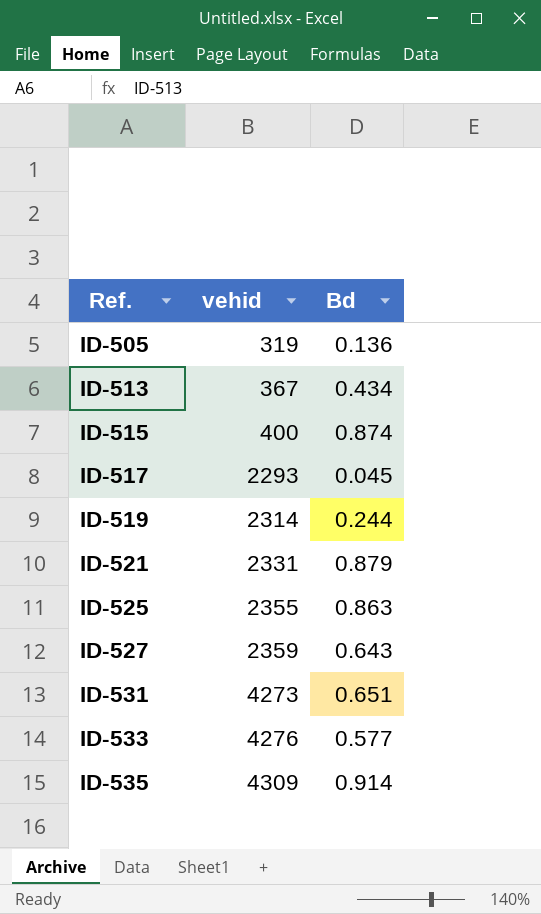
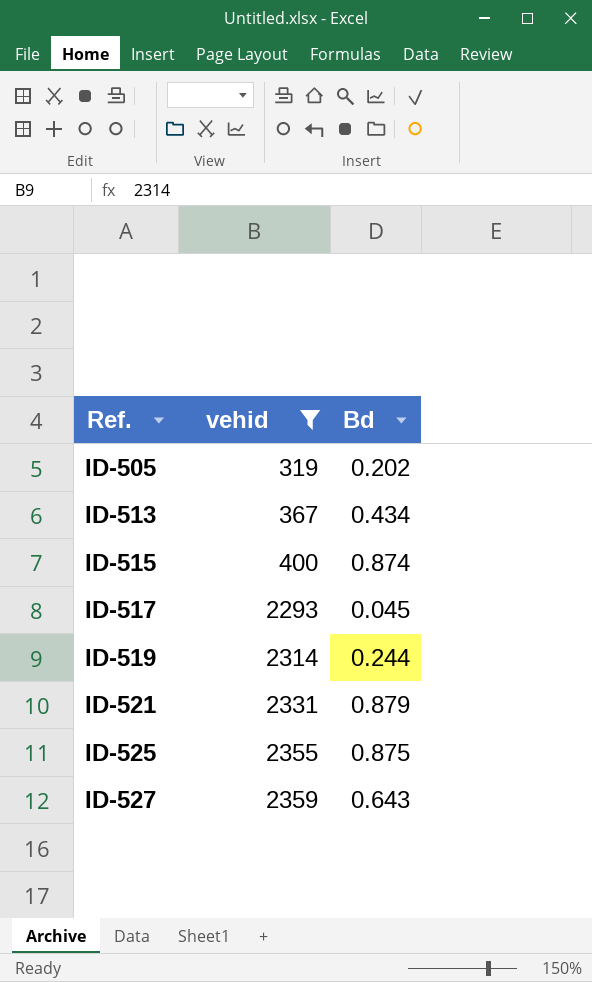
filter: none -> vehid <= 2359
ID-505 | Bd: 0.136 -> 0.202
ID-525 | Bd: 0.863 -> 0.875

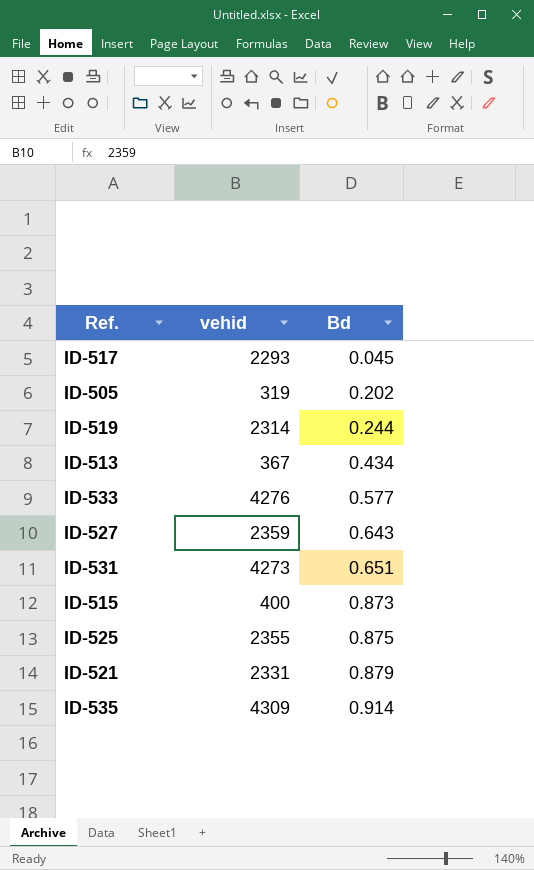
filter: vehid <= 2359 -> none
row order: Ref. ascending -> Bd ascending
ID-515 | Bd: 0.874 -> 0.873

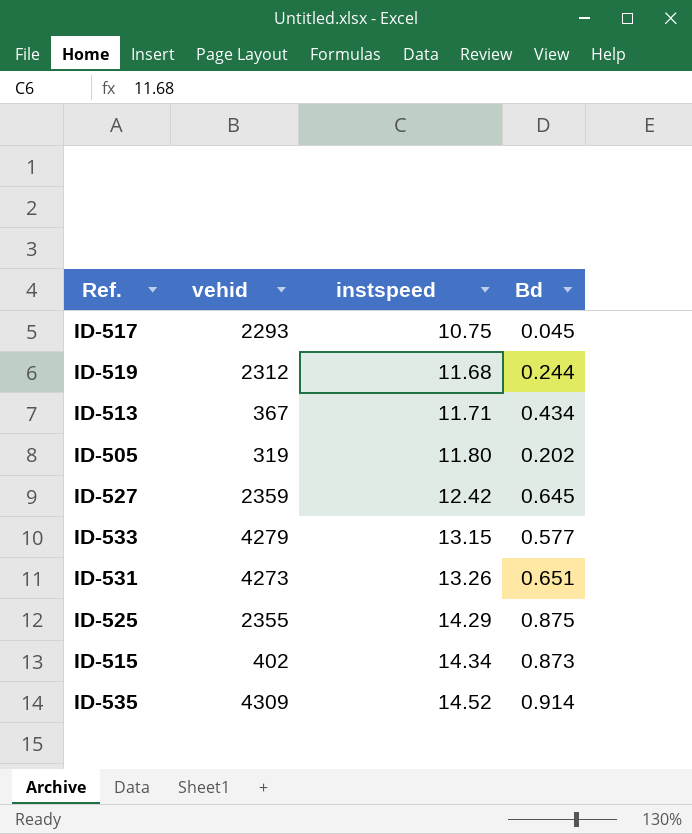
row order: Bd ascending -> instspeed ascending
column instspeed | position: none -> 3
row ID-521: 2331 | 0.879 -> none
ID-519 | vehid: 2314 -> 2312
ID-527 | Bd: 0.643 -> 0.645
ID-533 | vehid: 4276 -> 4279
ID-515 | vehid: 400 -> 402

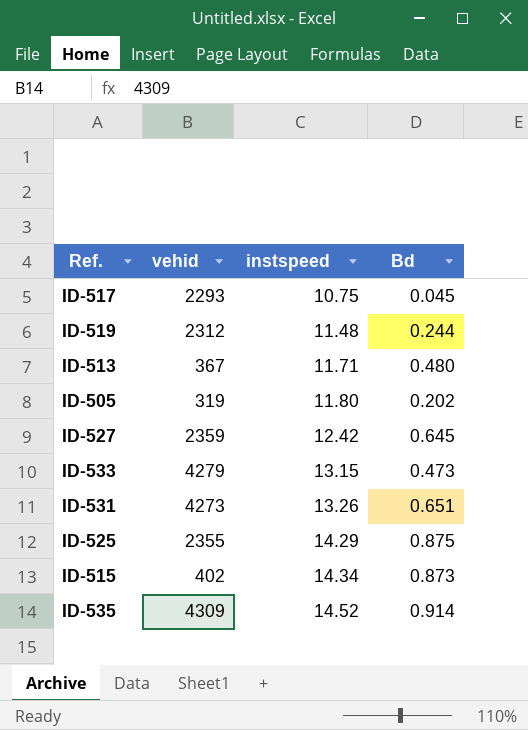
ID-519 | instspeed: 11.68 -> 11.48
ID-513 | Bd: 0.434 -> 0.480
ID-533 | Bd: 0.577 -> 0.473

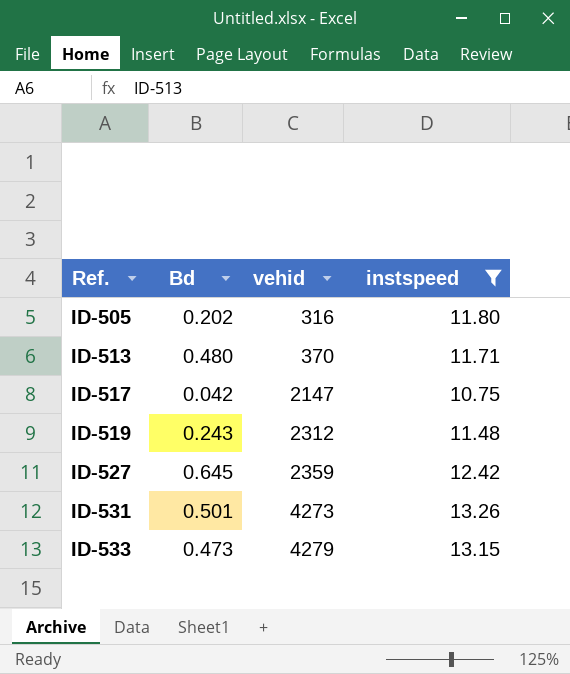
filter: none -> instspeed <= 13.26
row order: instspeed ascending -> Ref. ascending
column Bd | position: 4 -> 2
ID-505 | vehid: 319 -> 316
ID-513 | vehid: 367 -> 370
ID-517 | Bd: 0.045 -> 0.042
ID-517 | vehid: 2293 -> 2147
ID-519 | Bd: 0.244 -> 0.243
ID-531 | Bd: 0.651 -> 0.501

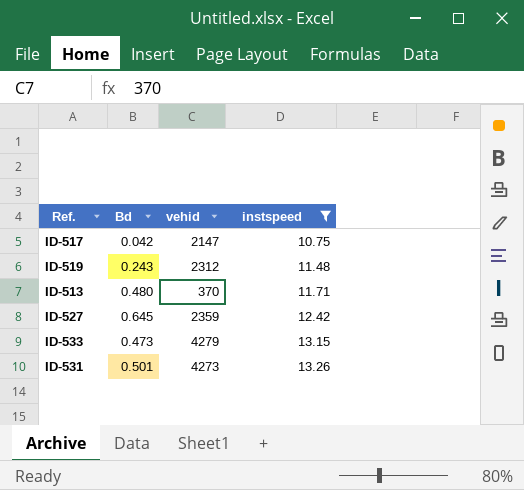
row order: Ref. ascending -> instspeed ascending
row ID-505: 0.202 | 316 | 11.80 -> none

